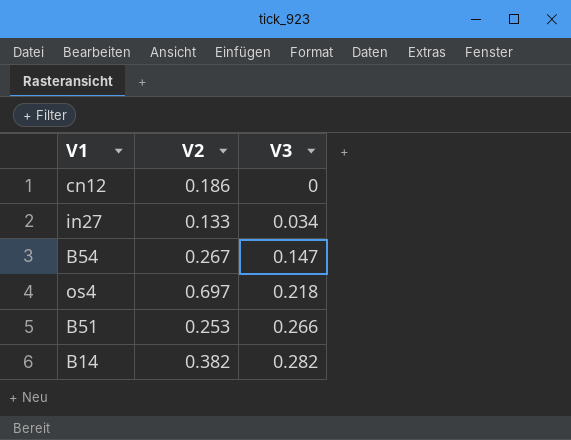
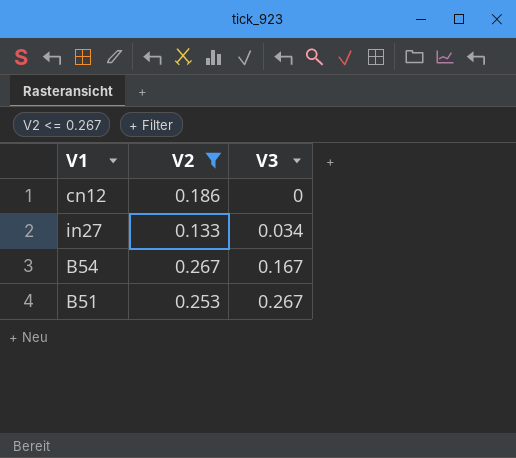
filter: none -> V2 <= 0.267
B54 | V3: 0.147 -> 0.167
B51 | V3: 0.266 -> 0.267

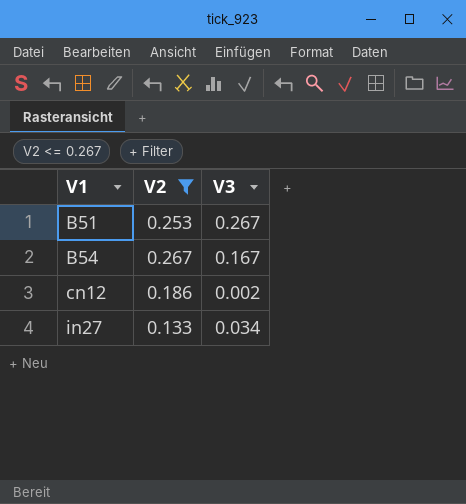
row order: V3 ascending -> V1 ascending
cn12 | V3: 0 -> 0.002

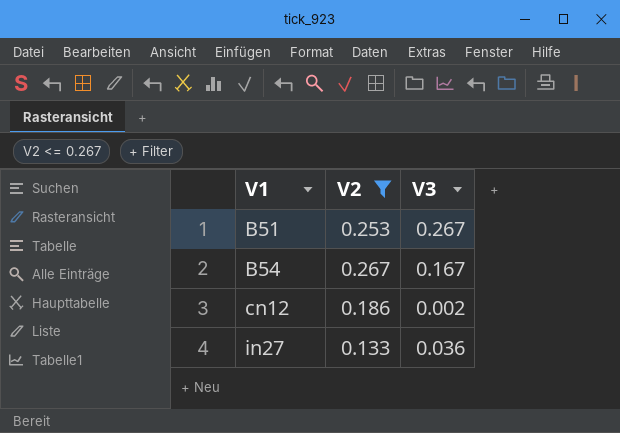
in27 | V3: 0.034 -> 0.036

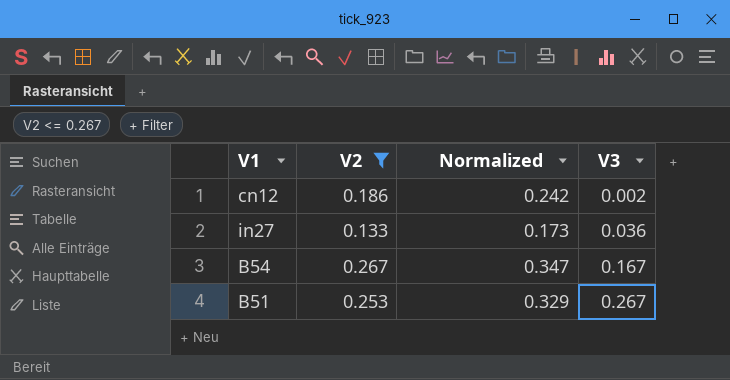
row order: V1 ascending -> V3 ascending
column Normalized | formula: none -> [V2] * 1.3

